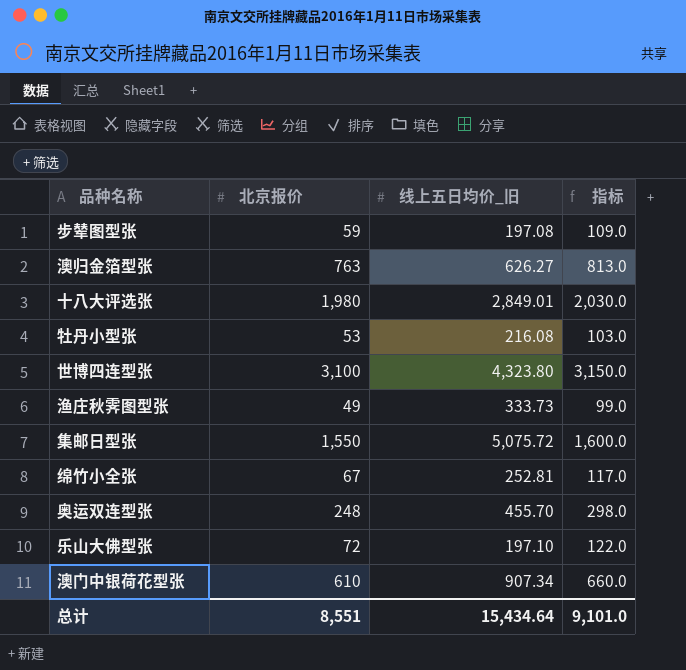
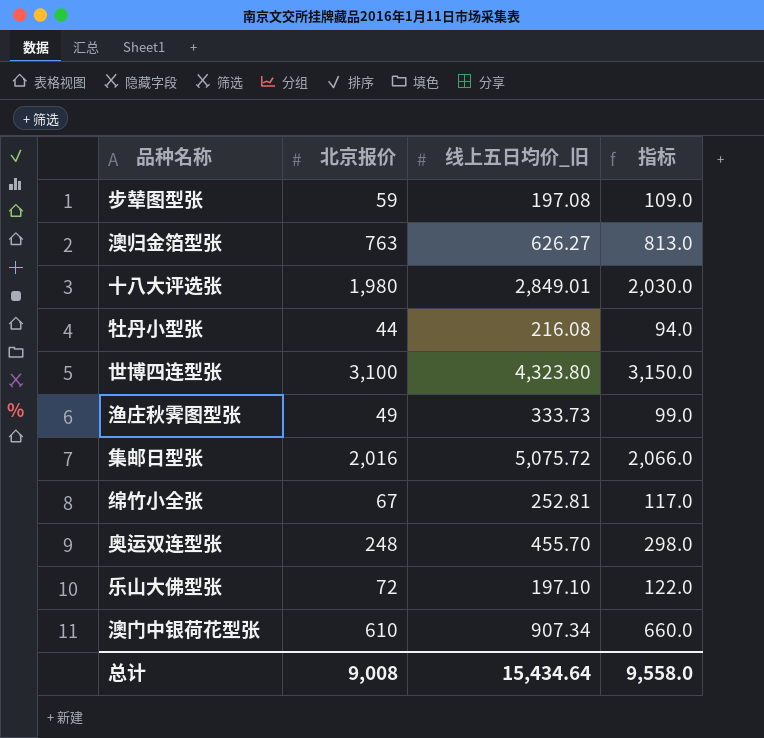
牡丹小型张 | 北京报价: 53 -> 44
牡丹小型张 | 指标: 103.0 -> 94.0
集邮日型张 | 北京报价: 1,550 -> 2,016
集邮日型张 | 指标: 1,600.0 -> 2,066.0
总计 | 北京报价: 8,551 -> 9,008
总计 | 指标: 9,101.0 -> 9,558.0

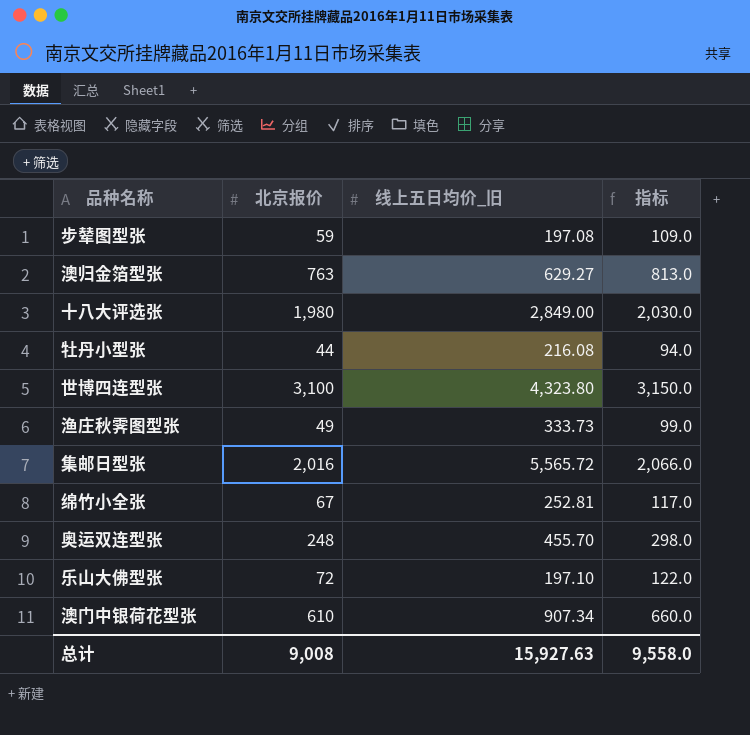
澳归金箔型张 | 线上五日均价_旧: 626.27 -> 629.27
十八大评选张 | 线上五日均价_旧: 2,849.01 -> 2,849.00
集邮日型张 | 线上五日均价_旧: 5,075.72 -> 5,565.72
总计 | 线上五日均价_旧: 15,434.64 -> 15,927.63

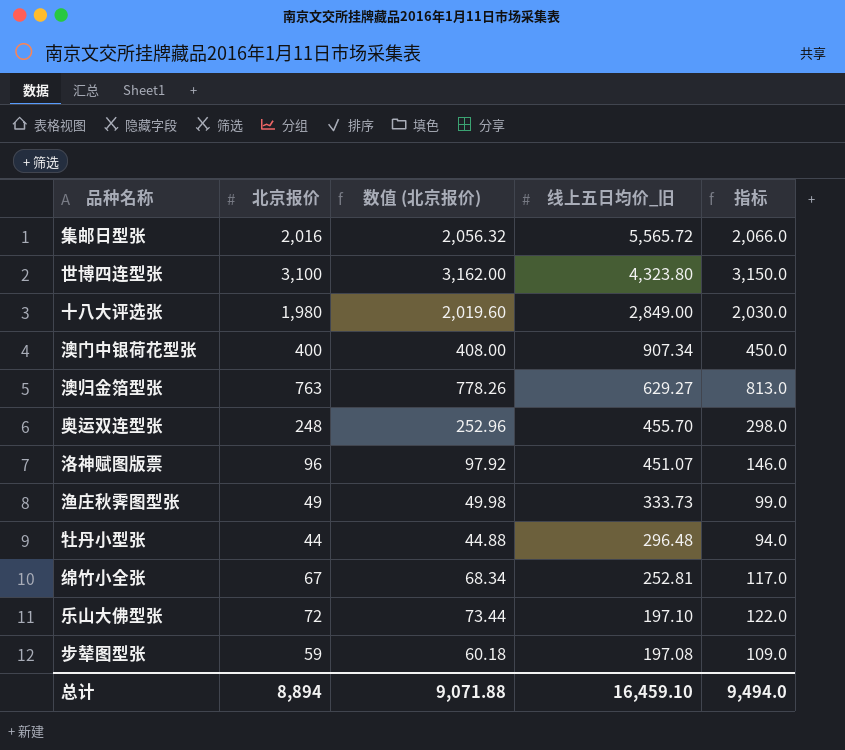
row order: none -> 线上五日均价_旧 descending
column 数值 (北京报价) | formula: none -> [北京报价] * 1.02
澳门中银荷花型张 | 北京报价: 610 -> 400
澳门中银荷花型张 | 指标: 660.0 -> 450.0
row 洛神赋图版票: none -> 96 | 97.92 | 451.07 | 146.0
牡丹小型张 | 线上五日均价_旧: 216.08 -> 296.48
总计 | 北京报价: 9,008 -> 8,894
总计 | 线上五日均价_旧: 15,927.63 -> 16,459.10
总计 | 指标: 9,558.0 -> 9,494.0

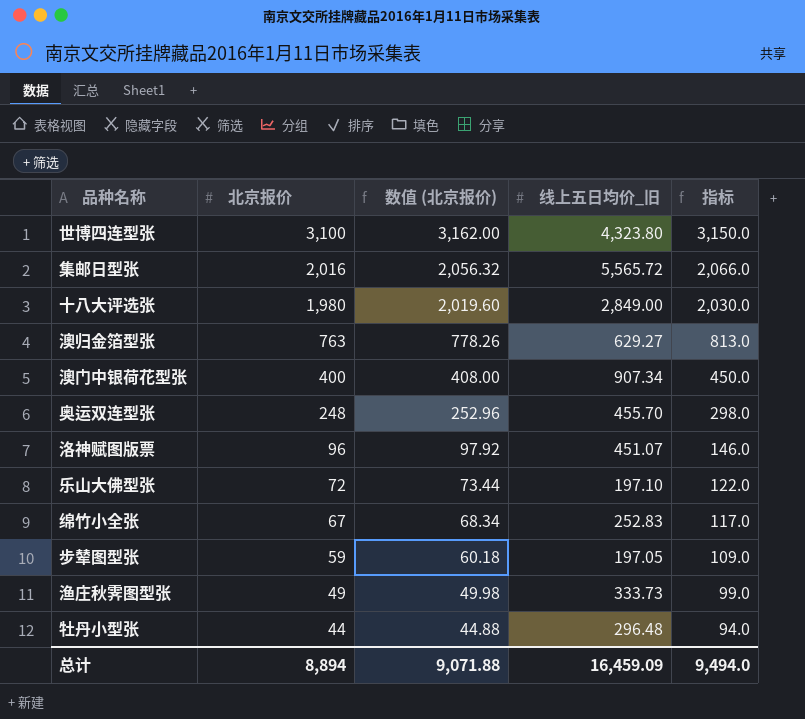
row order: 线上五日均价_旧 descending -> 北京报价 descending
绵竹小全张 | 线上五日均价_旧: 252.81 -> 252.83
步辇图型张 | 线上五日均价_旧: 197.08 -> 197.05
总计 | 线上五日均价_旧: 16,459.10 -> 16,459.09

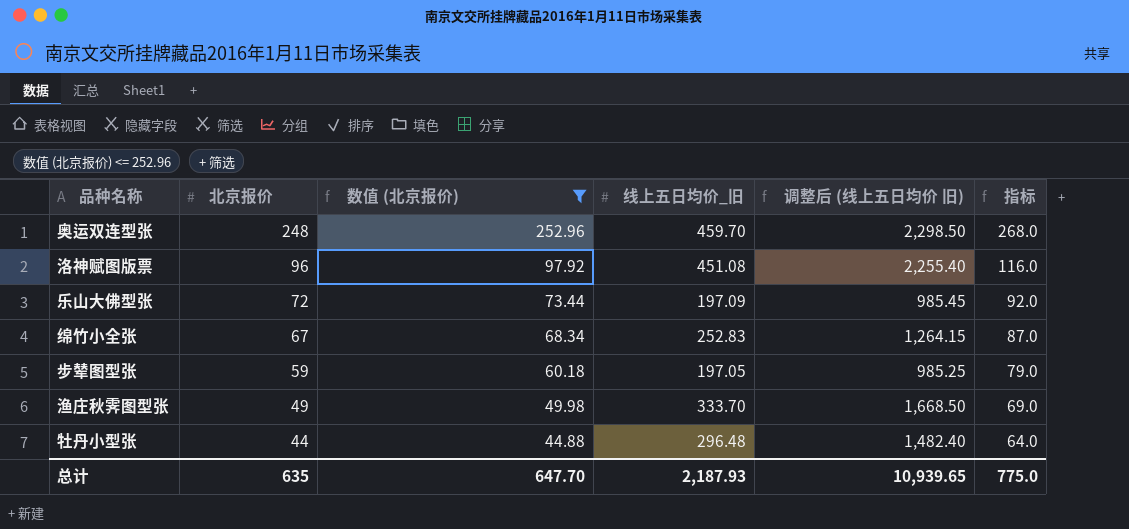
filter: none -> 数值 (北京报价) <= 252.96
column 调整后 (线上五日均价 旧) | formula: none -> [线上五日均价_旧] * 5
column 指标 | formula: [北京报价] + 50 -> [北京报价] + 20
奥运双连型张 | 线上五日均价_旧: 455.70 -> 459.70
洛神赋图版票 | 线上五日均价_旧: 451.07 -> 451.08
乐山大佛型张 | 线上五日均价_旧: 197.10 -> 197.09
渔庄秋霁图型张 | 线上五日均价_旧: 333.73 -> 333.70
总计 | 北京报价: 8,894 -> 635
总计 | 数值 (北京报价): 9,071.88 -> 647.70
总计 | 线上五日均价_旧: 16,459.09 -> 2,187.93
总计 | 指标: 9,494.0 -> 775.0

